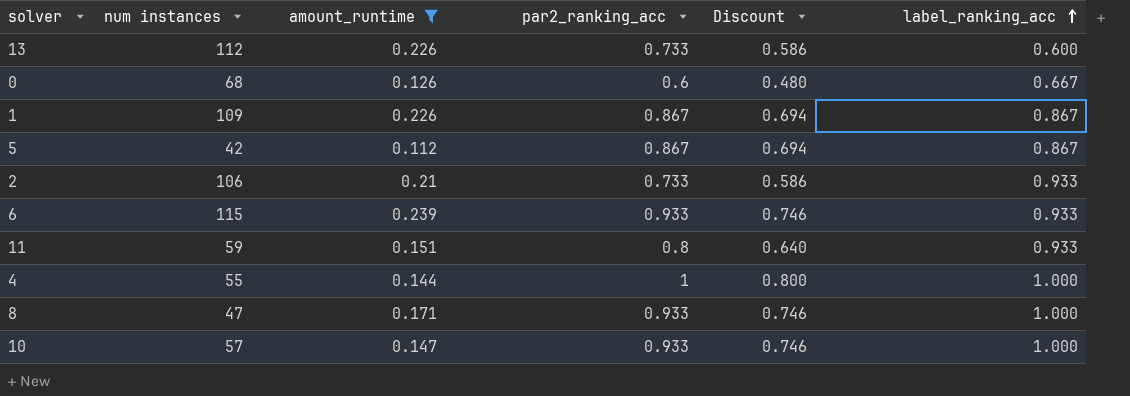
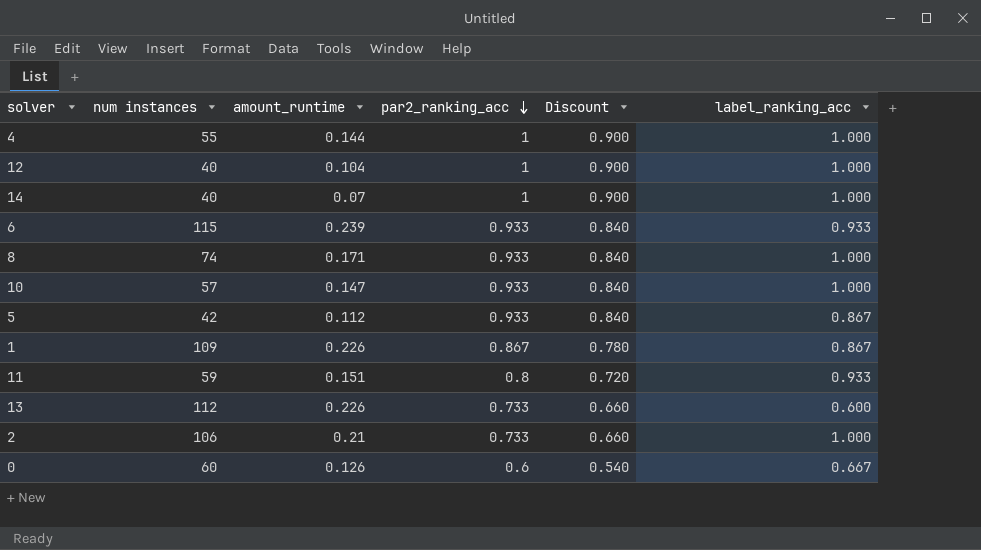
filter: amount_runtime >= 0.112 -> none
row order: label_ranking_acc ascending -> par2_ranking_acc descending
column Discount | formula: [par2_ranking_acc] * 0.8 -> [par2_ranking_acc] * 0.9
8 | num instances: 47 -> 74
5 | par2_ranking_acc: 0.867 -> 0.933
2 | label_ranking_acc: 0.933 -> 1.000
0 | num instances: 68 -> 60

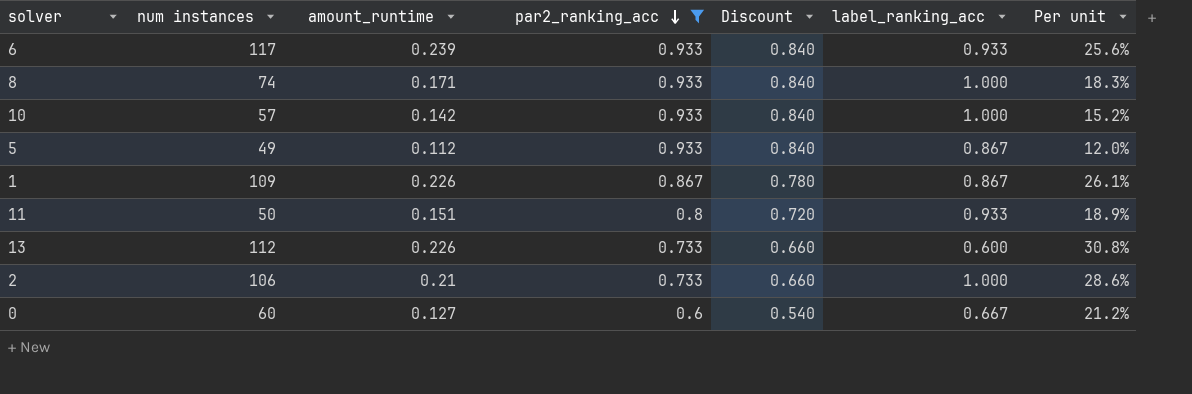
filter: none -> par2_ranking_acc != 1
column Per unit | formula: none -> [amount_runtime] / [par2_ranking_acc]
6 | num instances: 115 -> 117
10 | amount_runtime: 0.147 -> 0.142
5 | num instances: 42 -> 49
11 | num instances: 59 -> 50
0 | amount_runtime: 0.126 -> 0.127

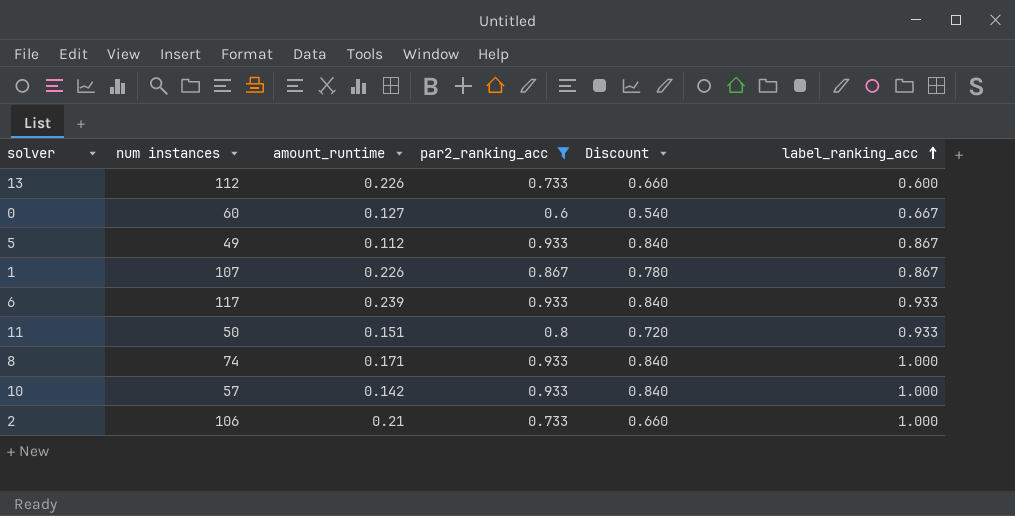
row order: par2_ranking_acc descending -> label_ranking_acc ascending
column Per unit | formula: [amount_runtime] / [par2_ranking_acc] -> none
1 | num instances: 109 -> 107

